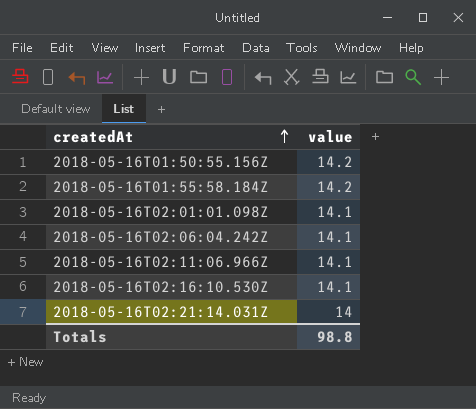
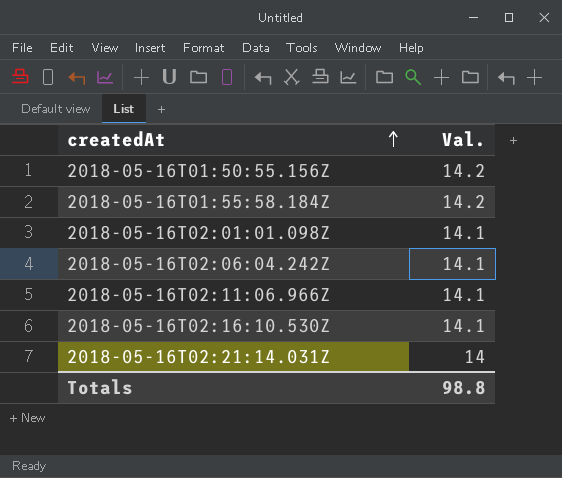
column name: value -> Val.

